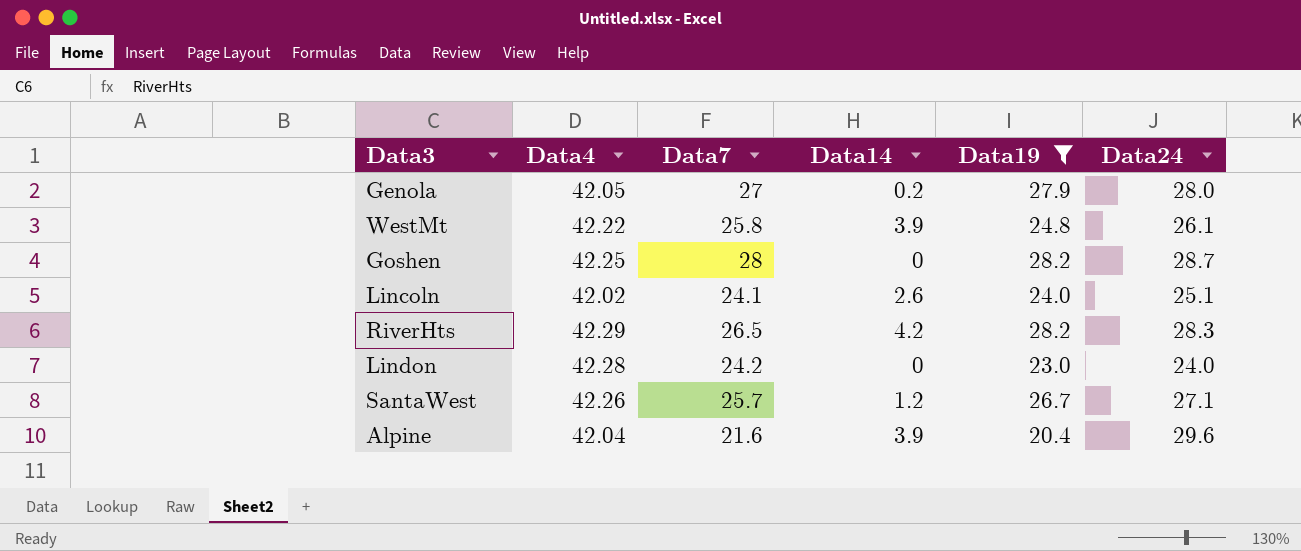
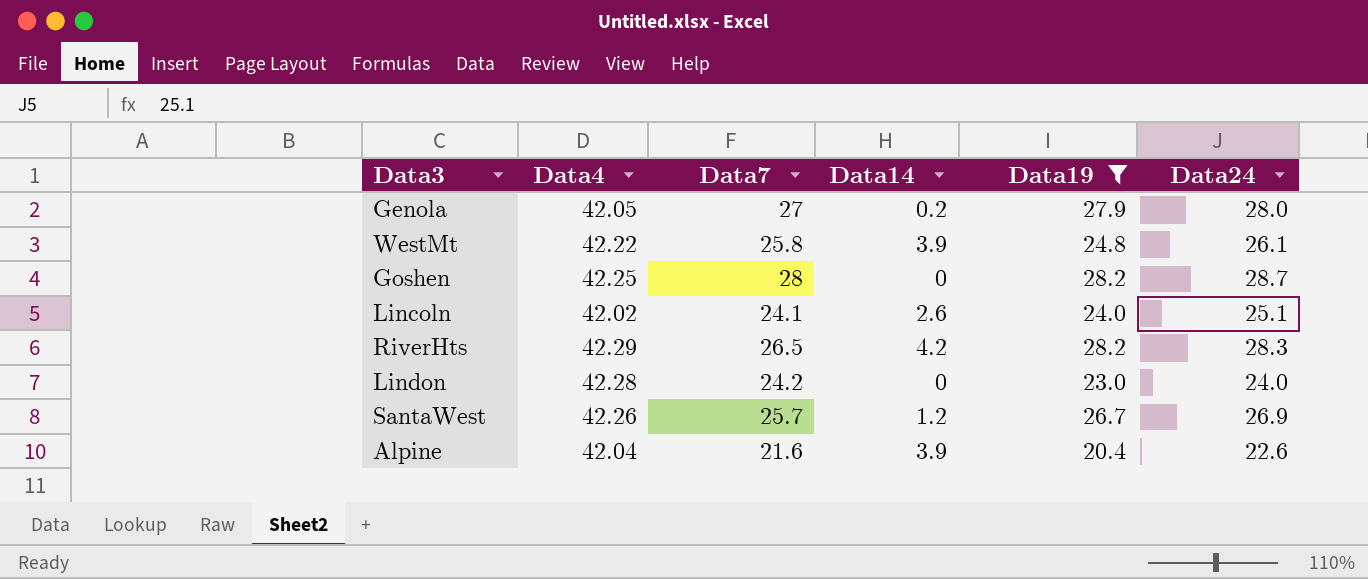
SantaWest | Data24: 27.1 -> 26.9
Alpine | Data24: 29.6 -> 22.6

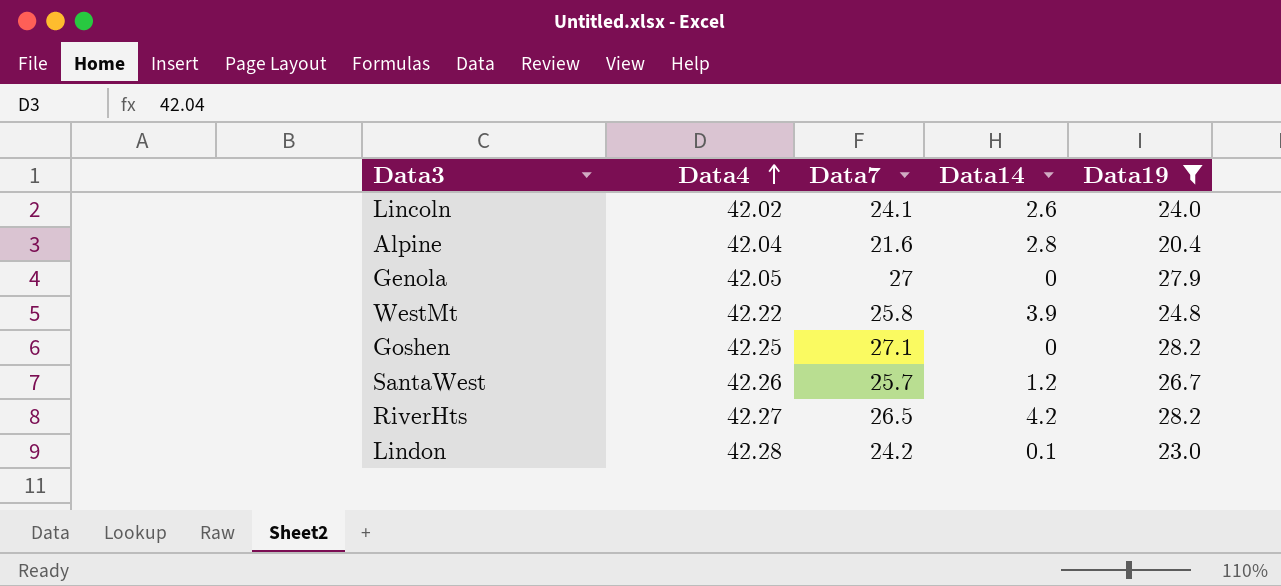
row order: none -> Data4 ascending
column Data24 | position: 6 -> none
Alpine | Data14: 3.9 -> 2.8
Genola | Data14: 0.2 -> 0
Goshen | Data7: 28 -> 27.1
RiverHts | Data4: 42.29 -> 42.27
Lindon | Data14: 0 -> 0.1

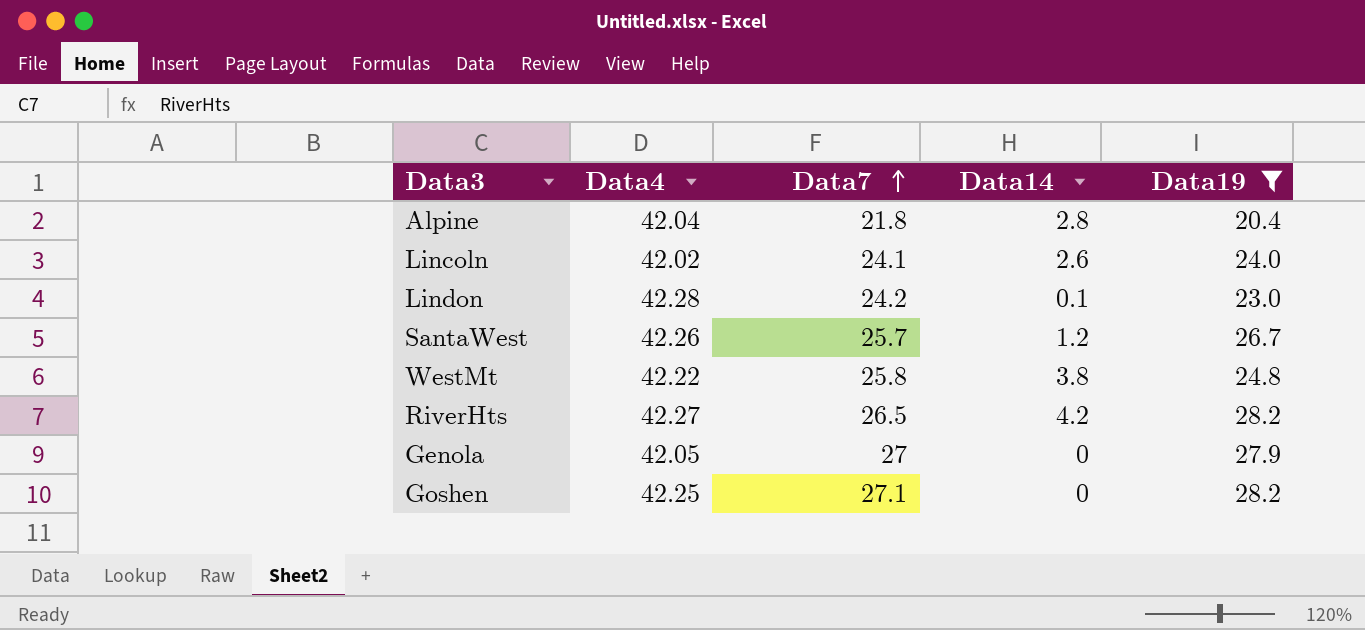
row order: Data4 ascending -> Data7 ascending
Alpine | Data7: 21.6 -> 21.8
WestMt | Data14: 3.9 -> 3.8

